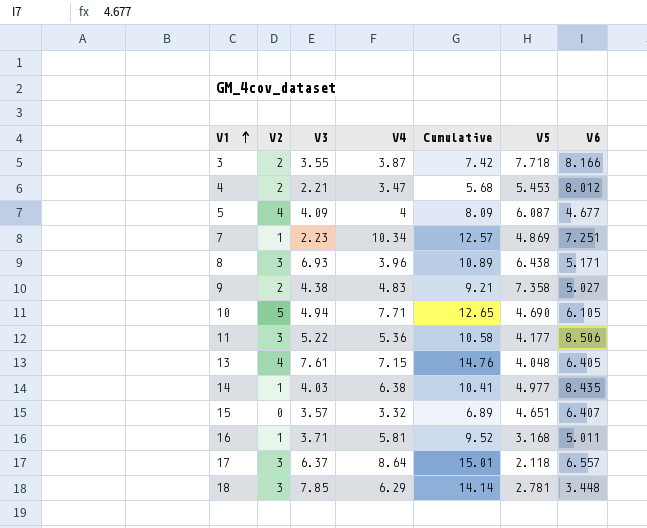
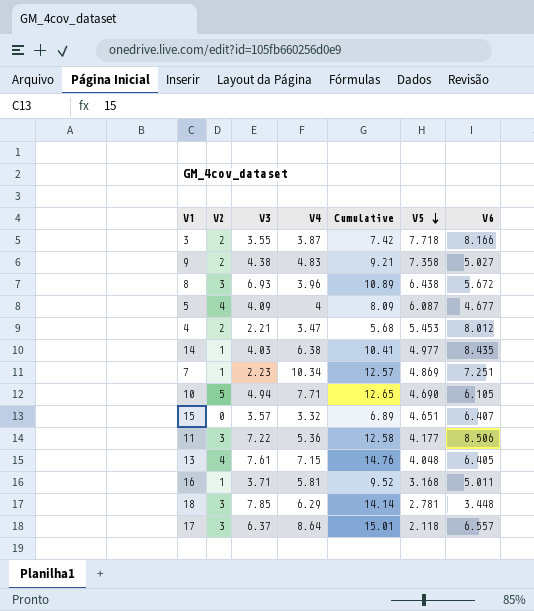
row order: V1 ascending -> V5 descending
8 | V6: 5.171 -> 5.672
11 | V3: 5.22 -> 7.22
11 | Cumulative: 10.58 -> 12.58

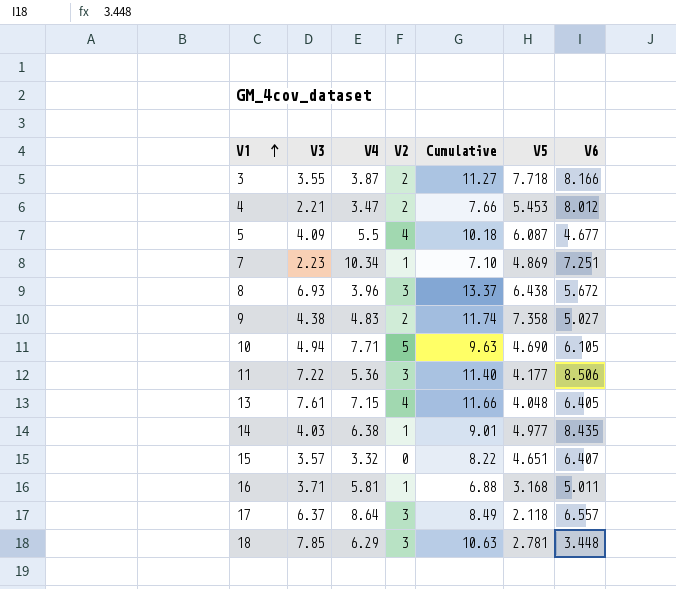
row order: V5 descending -> V1 ascending
column V2 | position: 2 -> 4
column Cumulative | formula: [V3] + [V4] -> [V3] + [V5]
5 | V4: 4 -> 5.5

